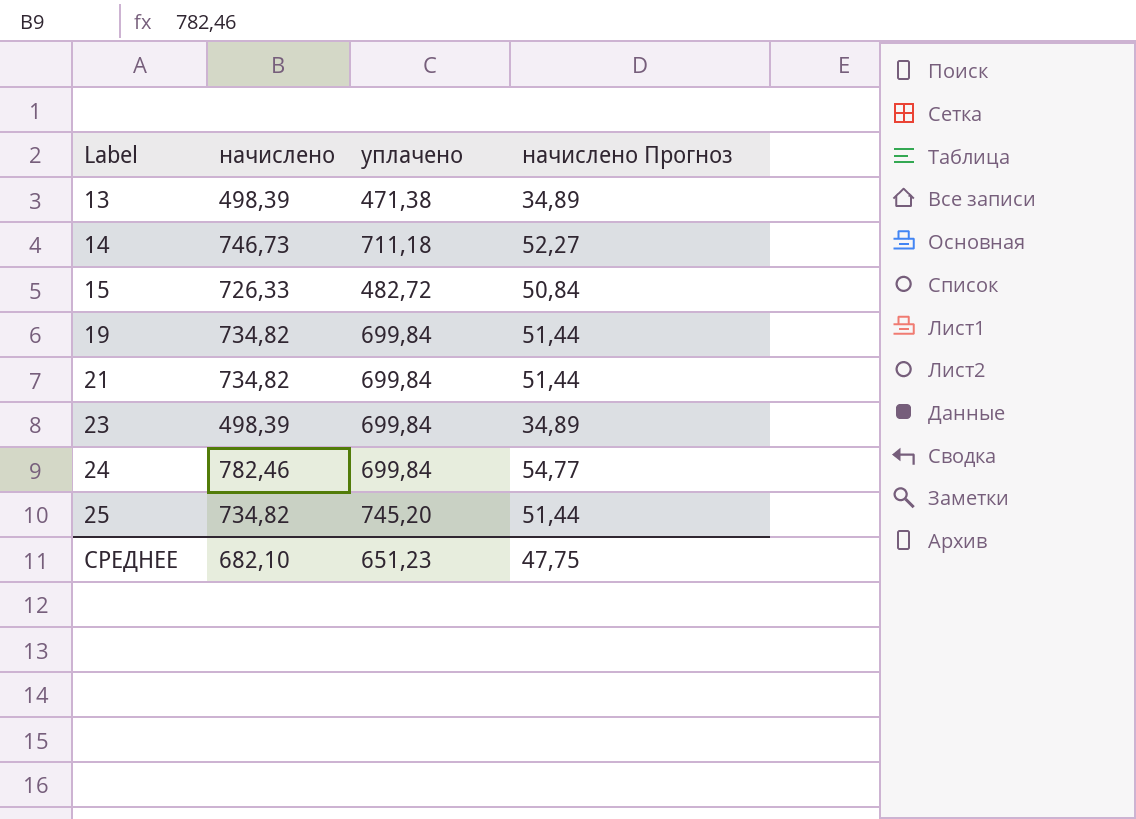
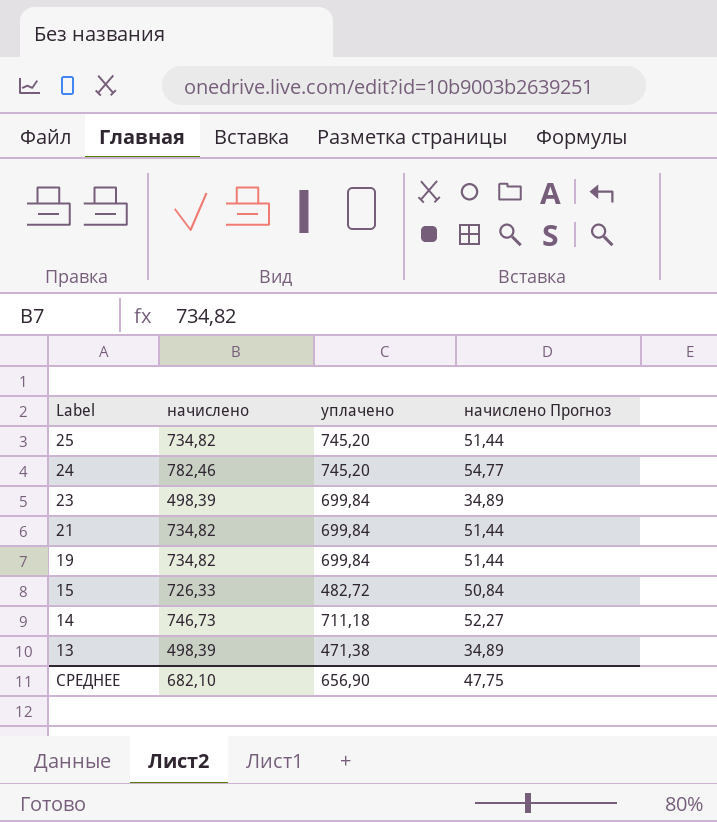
row order: Label ascending -> Label descending
24 | уплачено: 699,84 -> 745,20
СРЕДНЕЕ | уплачено: 651,23 -> 656,90

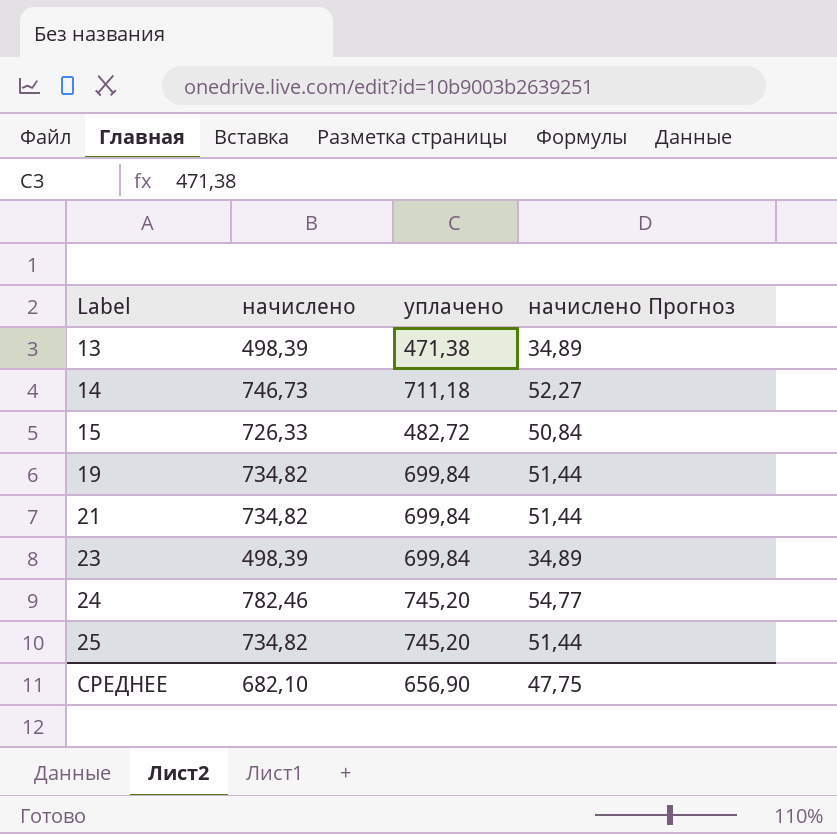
row order: Label descending -> Label ascending

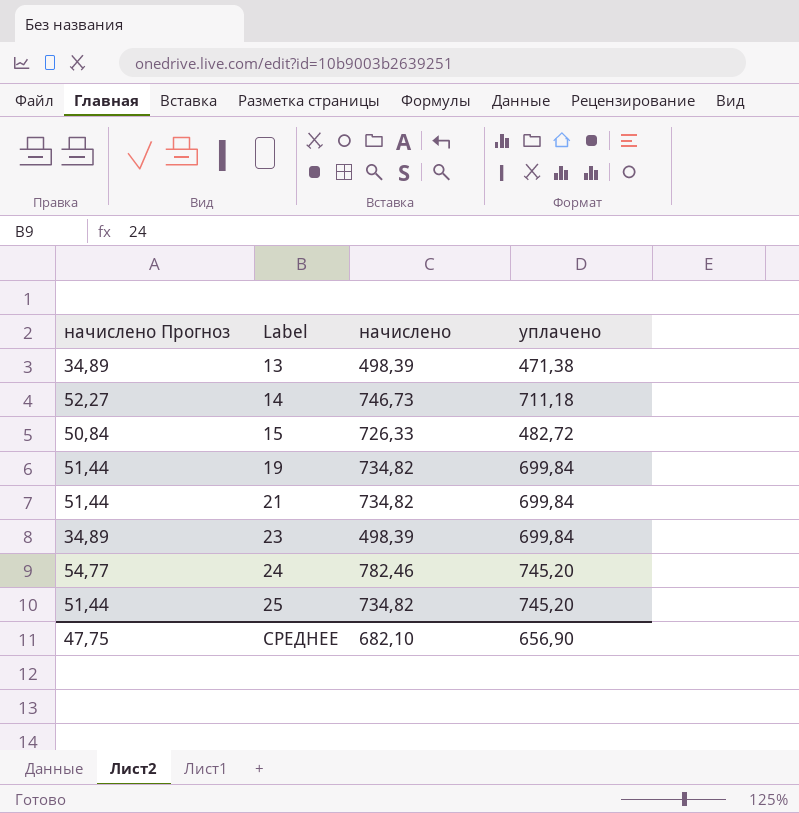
column начислено Прогноз | position: 4 -> 1

